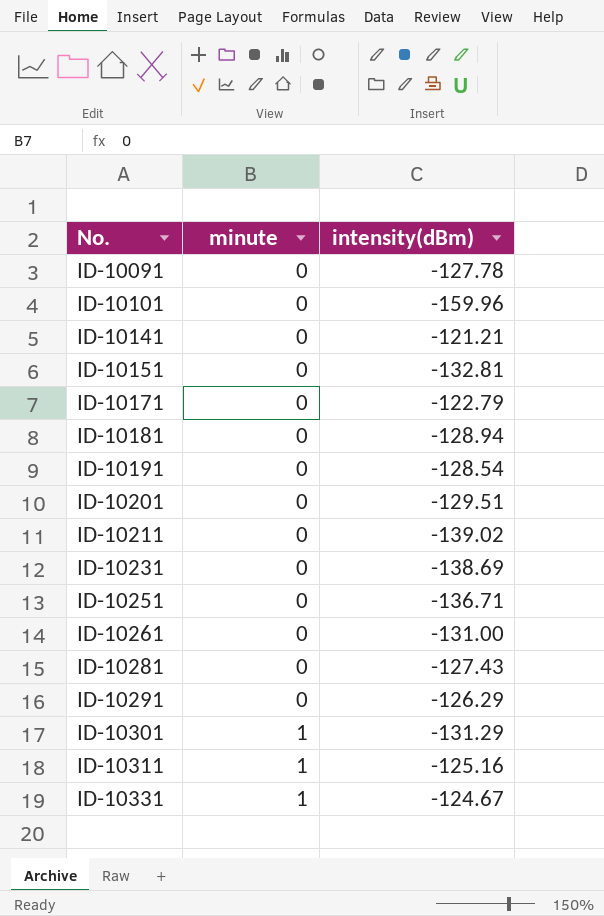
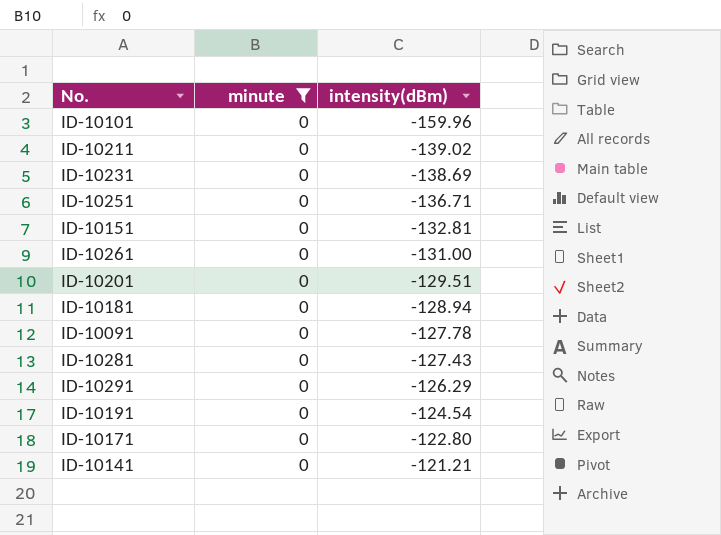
filter: none -> minute = 0
row order: No. ascending -> intensity(dBm) ascending
ID-10191 | intensity(dBm): -128.54 -> -124.54
ID-10171 | intensity(dBm): -122.79 -> -122.80

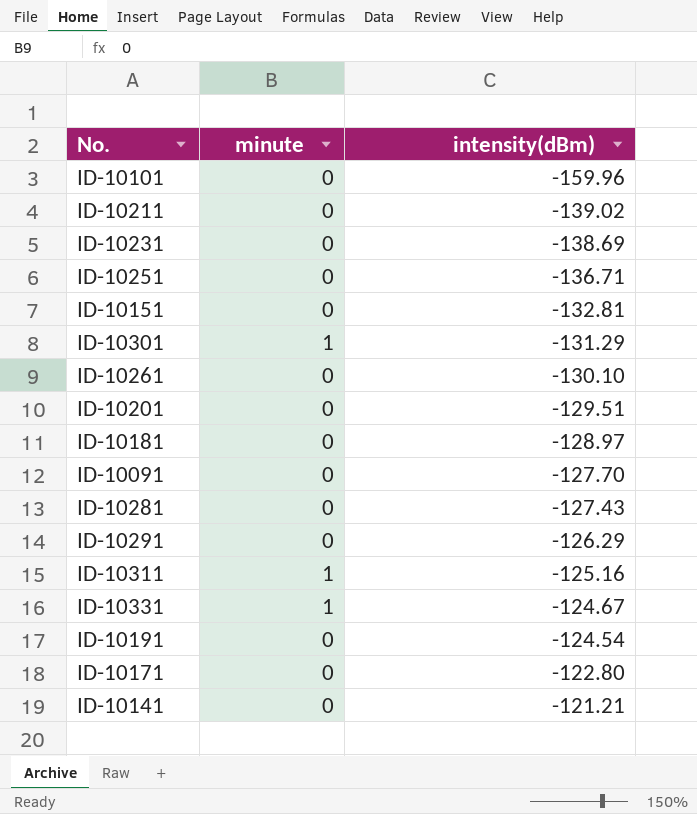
filter: minute = 0 -> none
ID-10261 | intensity(dBm): -131.00 -> -130.10
ID-10181 | intensity(dBm): -128.94 -> -128.97
ID-10091 | intensity(dBm): -127.78 -> -127.70

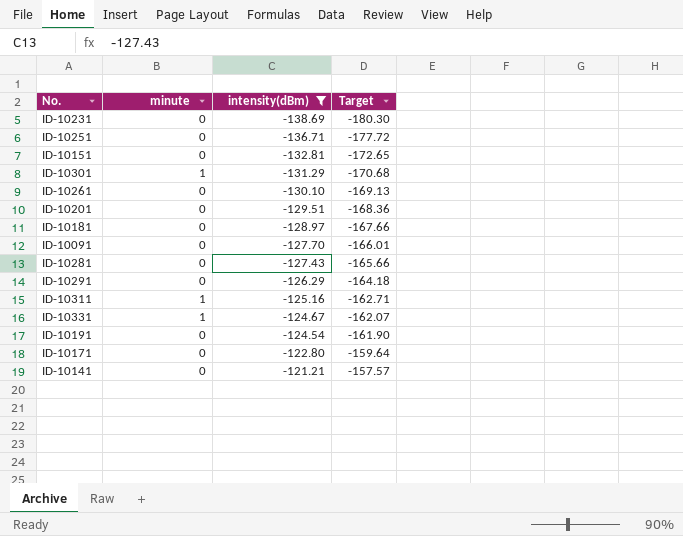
filter: none -> intensity(dBm) >= -138.69
column Target | formula: none -> [intensity(dBm)] * 1.3

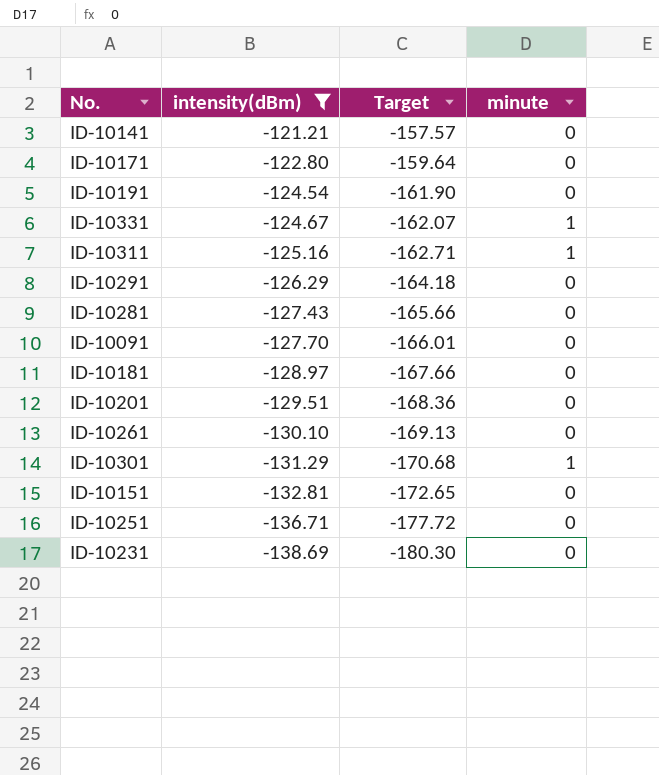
row order: intensity(dBm) ascending -> intensity(dBm) descending
column minute | position: 2 -> 4

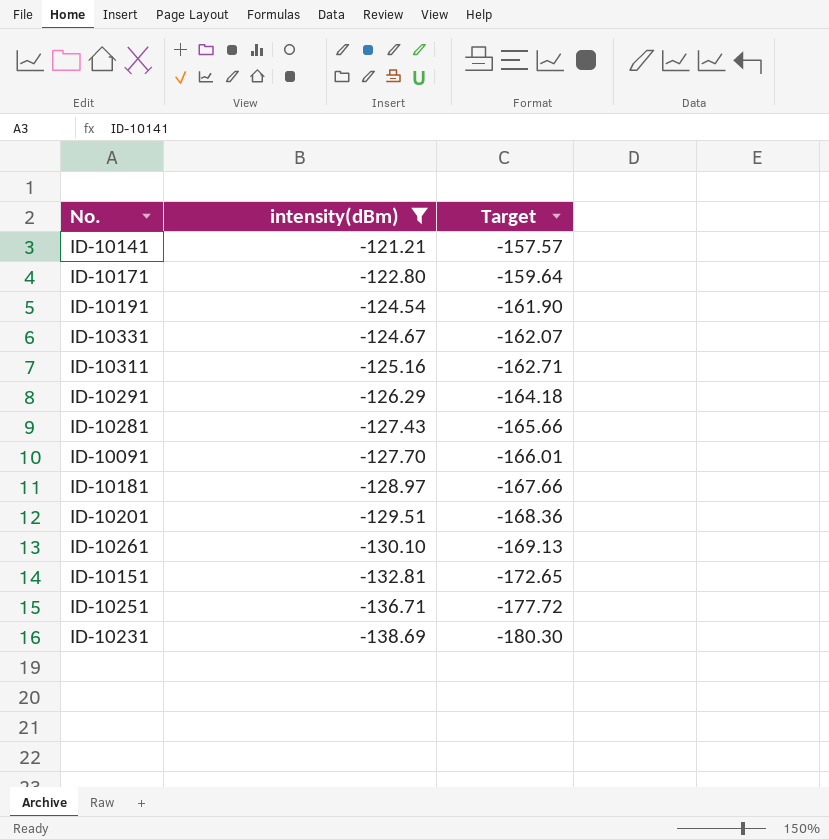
column minute | position: 4 -> none
row ID-10301: -131.29 | -170.68 | 1 -> none

